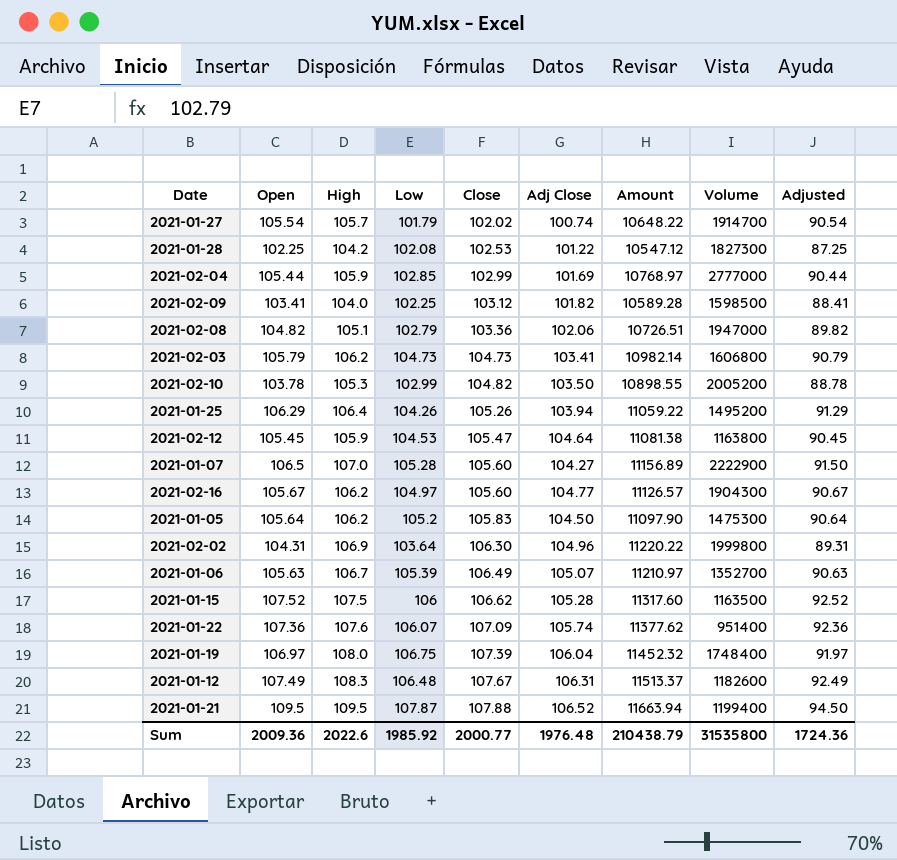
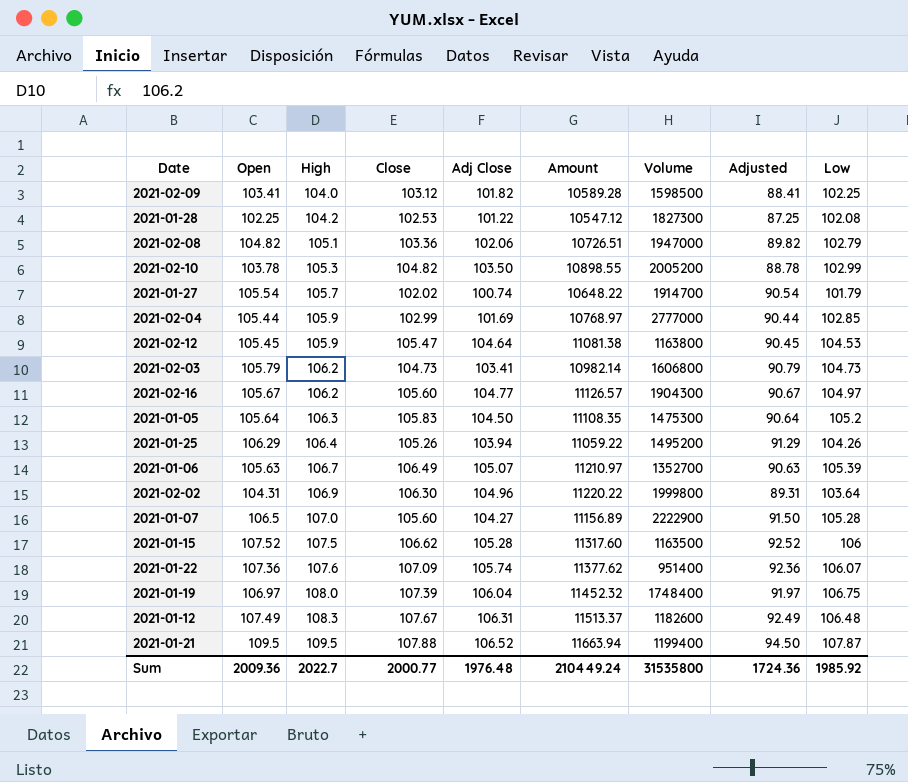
row order: Close ascending -> High ascending
column Low | position: 4 -> 9
2021-01-05 | High: 106.2 -> 106.3
2021-01-05 | Amount: 11097.90 -> 11108.35
Sum | High: 2022.6 -> 2022.7
Sum | Amount: 210438.79 -> 210449.24

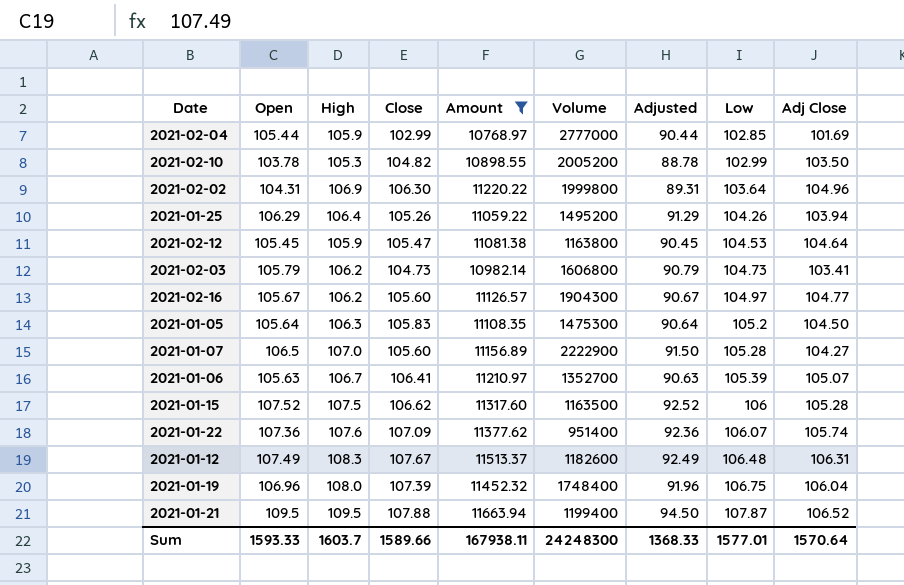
filter: none -> Amount >= 10768.97
row order: High ascending -> Low ascending
column Adj Close | position: 5 -> 9
2021-01-06 | Close: 106.49 -> 106.41
2021-01-19 | Open: 106.97 -> 106.96
2021-01-19 | Adjusted: 91.97 -> 91.96
Sum | Open: 2009.36 -> 1593.33
Sum | High: 2022.7 -> 1603.7
Sum | Close: 2000.77 -> 1589.66
Sum | Amount: 210449.24 -> 167938.11
Sum | Volume: 31535800 -> 24248300
Sum | Adjusted: 1724.36 -> 1368.33
Sum | Low: 1985.92 -> 1577.01
Sum | Adj Close: 1976.48 -> 1570.64

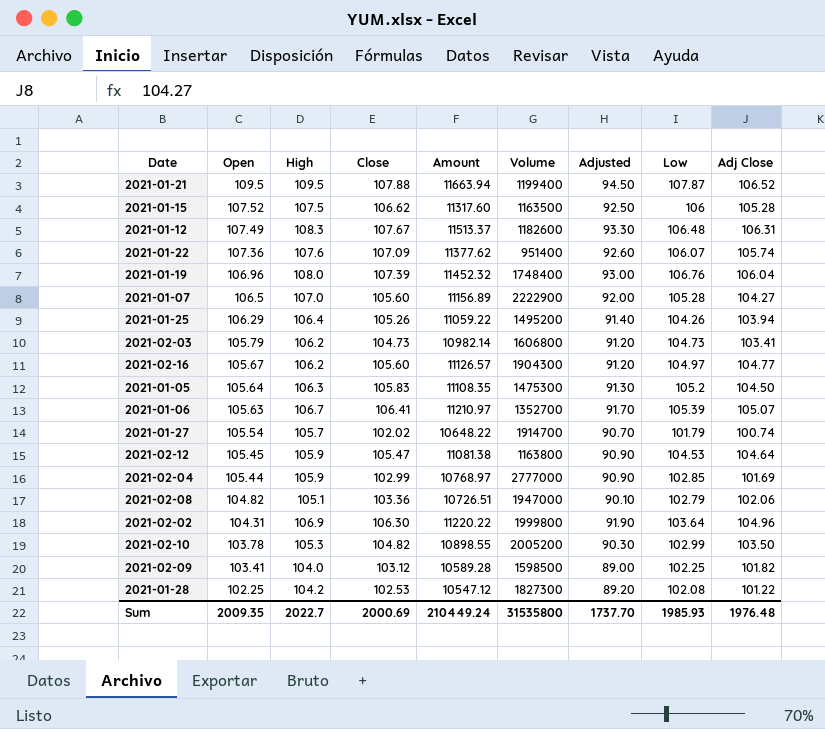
filter: Amount >= 10768.97 -> none
row order: Low ascending -> Open descending
column Adjusted | formula: [Open] - 15 -> [High] - 15
2021-01-19 | Low: 106.75 -> 106.76
Sum | Open: 1593.33 -> 2009.35
Sum | High: 1603.7 -> 2022.7
Sum | Close: 1589.66 -> 2000.69
Sum | Amount: 167938.11 -> 210449.24
Sum | Volume: 24248300 -> 31535800
Sum | Adjusted: 1368.33 -> 1737.70
Sum | Low: 1577.01 -> 1985.93
Sum | Adj Close: 1570.64 -> 1976.48

